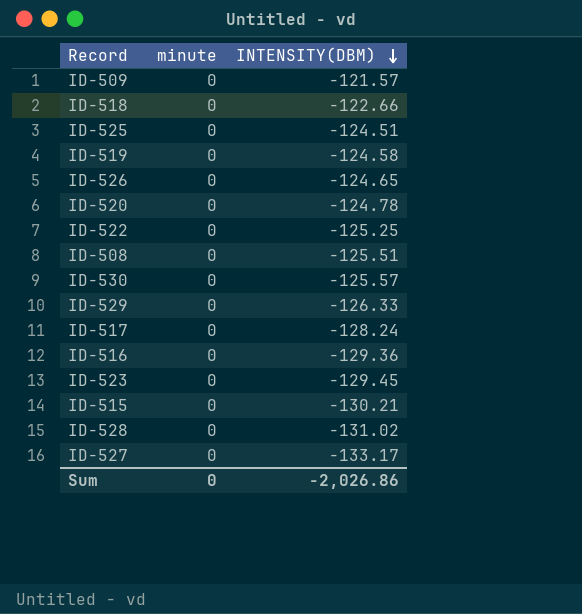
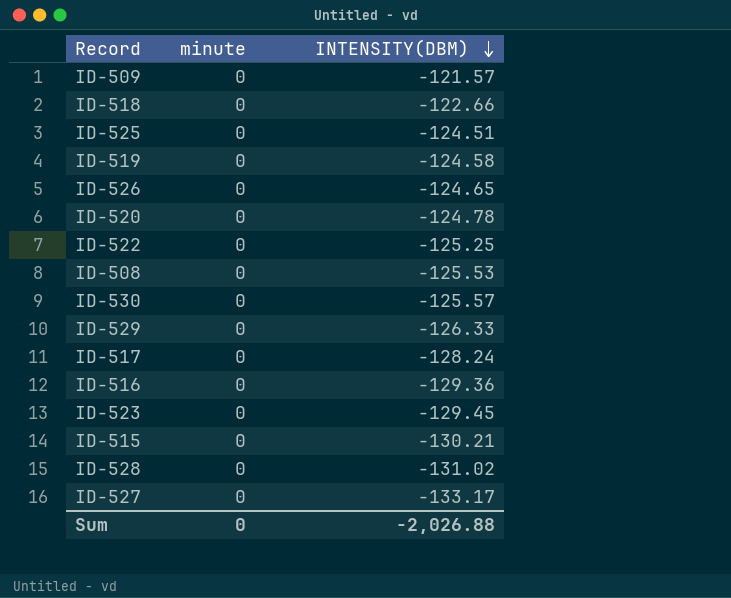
ID-508 | INTENSITY(DBM): -125.51 -> -125.53
Sum | INTENSITY(DBM): -2,026.86 -> -2,026.88

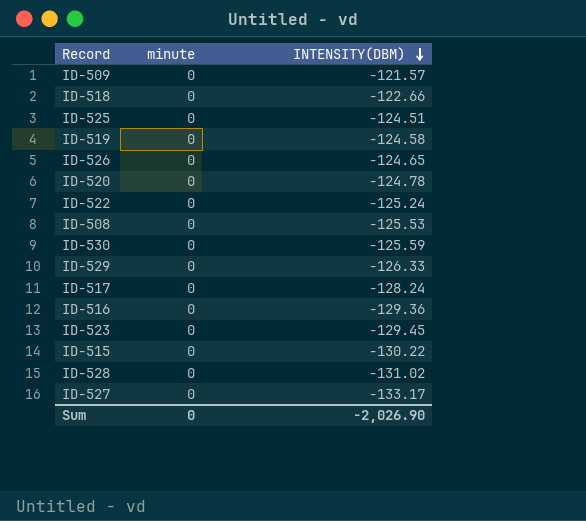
ID-522 | INTENSITY(DBM): -125.25 -> -125.24
ID-530 | INTENSITY(DBM): -125.57 -> -125.59
ID-515 | INTENSITY(DBM): -130.21 -> -130.22
Sum | INTENSITY(DBM): -2,026.88 -> -2,026.90

